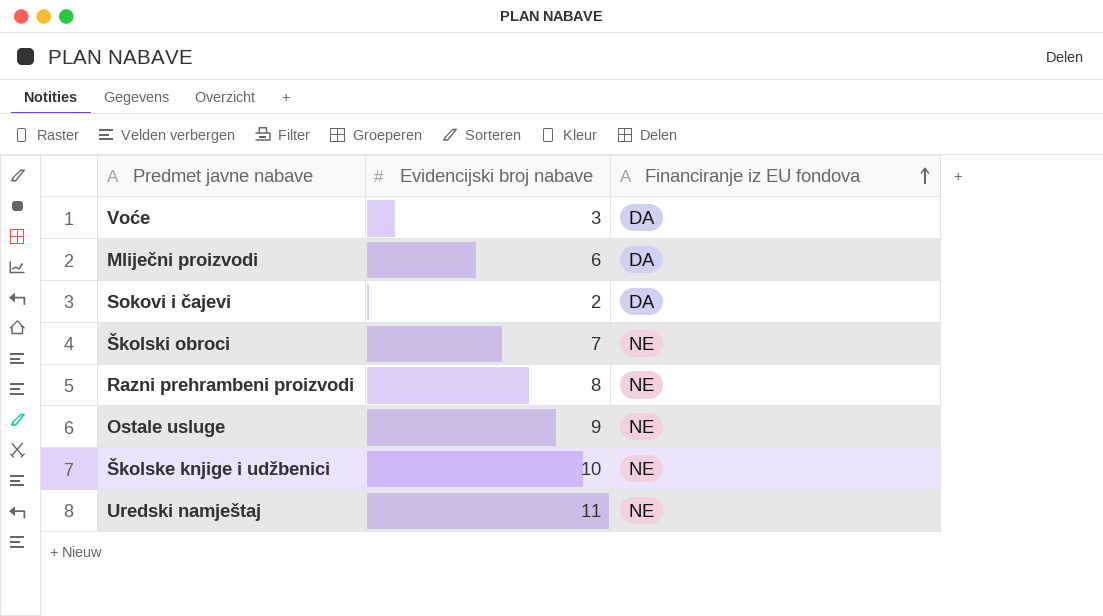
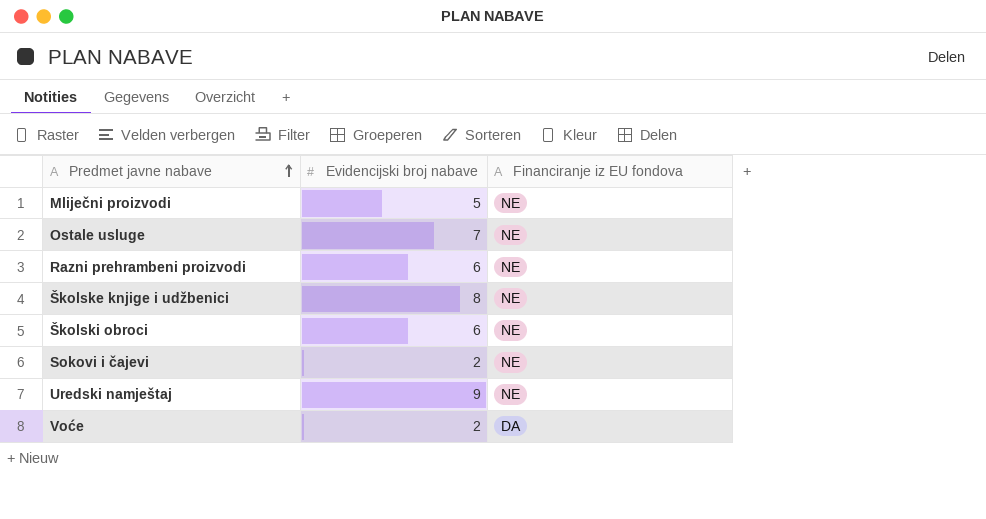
row order: Financiranje iz EU fondova ascending -> Predmet javne nabave ascending
Mliječni proizvodi | Evidencijski broj nabave: 6 -> 5
Mliječni proizvodi | Financiranje iz EU fondova: DA -> NE
Ostale usluge | Evidencijski broj nabave: 9 -> 7
Razni prehrambeni proizvodi | Evidencijski broj nabave: 8 -> 6
Školske knjige i udžbenici | Evidencijski broj nabave: 10 -> 8
Školski obroci | Evidencijski broj nabave: 7 -> 6
Sokovi i čajevi | Financiranje iz EU fondova: DA -> NE
Uredski namještaj | Evidencijski broj nabave: 11 -> 9
Voće | Evidencijski broj nabave: 3 -> 2

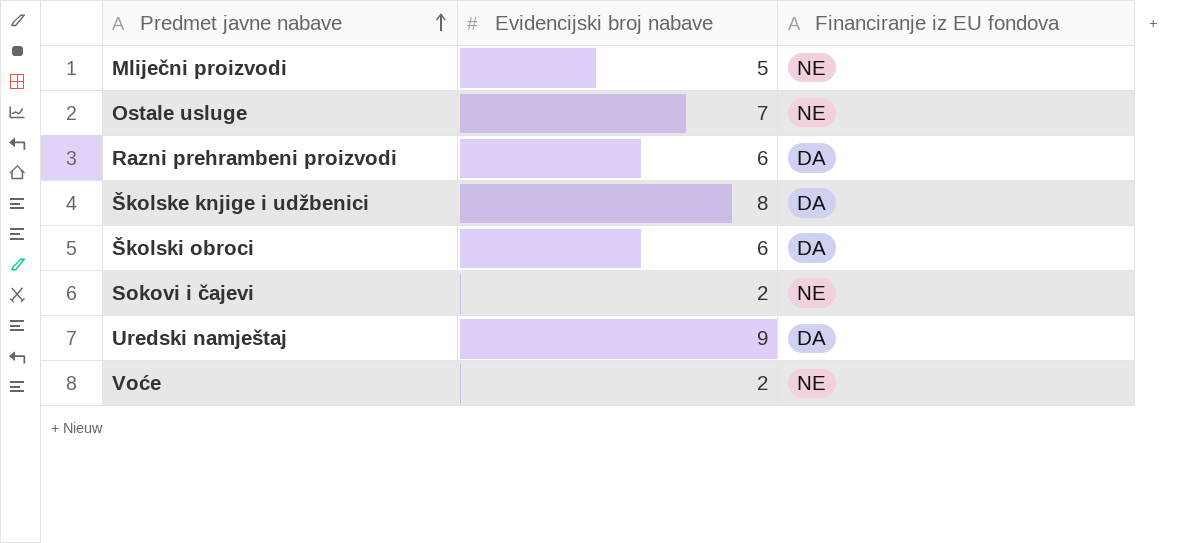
Razni prehrambeni proizvodi | Financiranje iz EU fondova: NE -> DA
Školske knjige i udžbenici | Financiranje iz EU fondova: NE -> DA
Školski obroci | Financiranje iz EU fondova: NE -> DA
Uredski namještaj | Financiranje iz EU fondova: NE -> DA
Voće | Financiranje iz EU fondova: DA -> NE

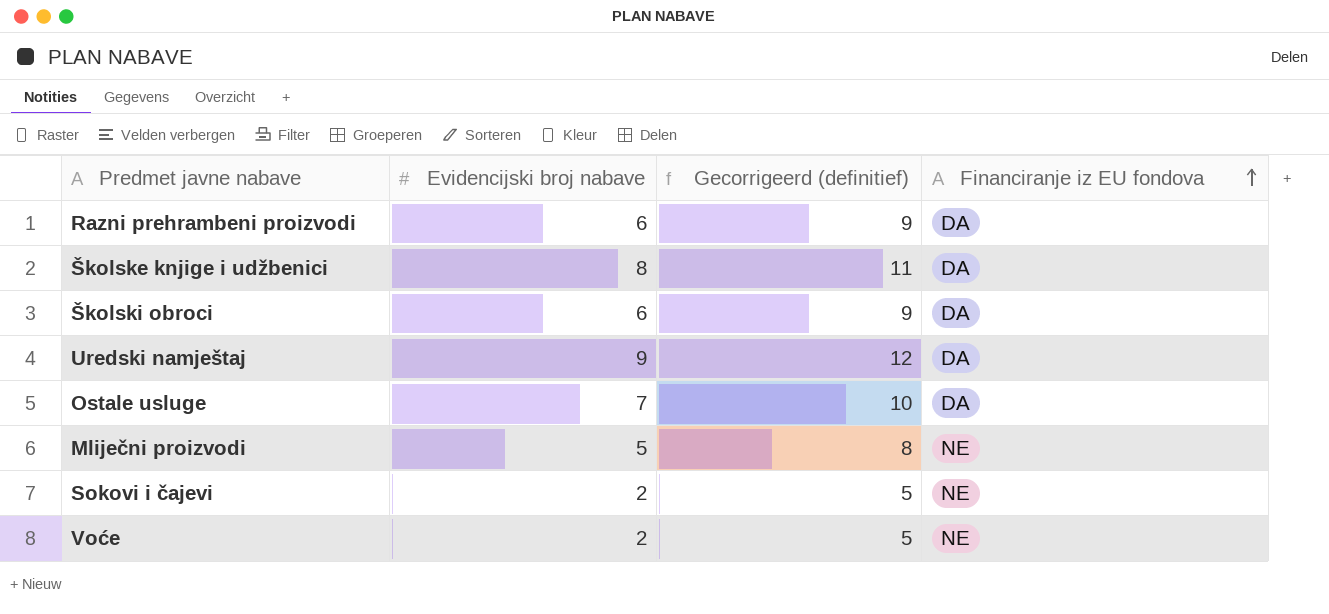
row order: Predmet javne nabave ascending -> Financiranje iz EU fondova ascending
column Gecorrigeerd (definitief) | formula: none -> [Evidencijski broj nabave] + 3
Ostale usluge | Financiranje iz EU fondova: NE -> DA

